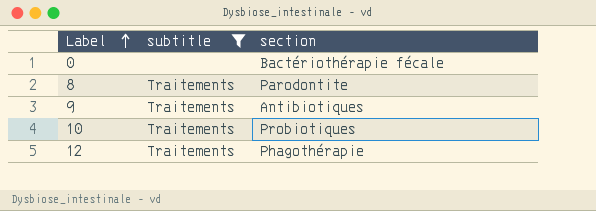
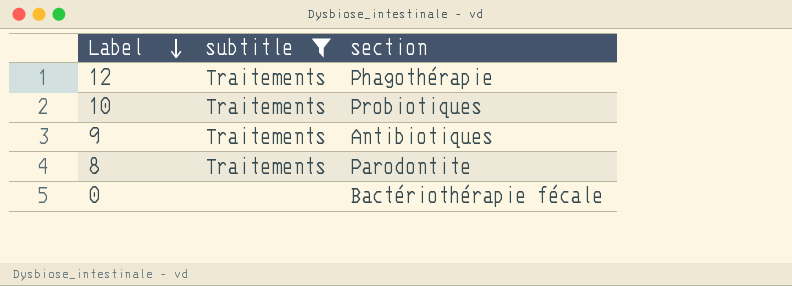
row order: Label ascending -> Label descending

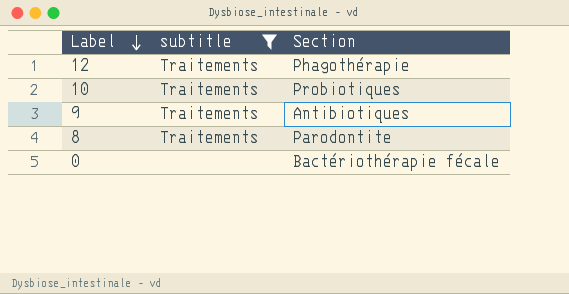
column name: section -> Section

